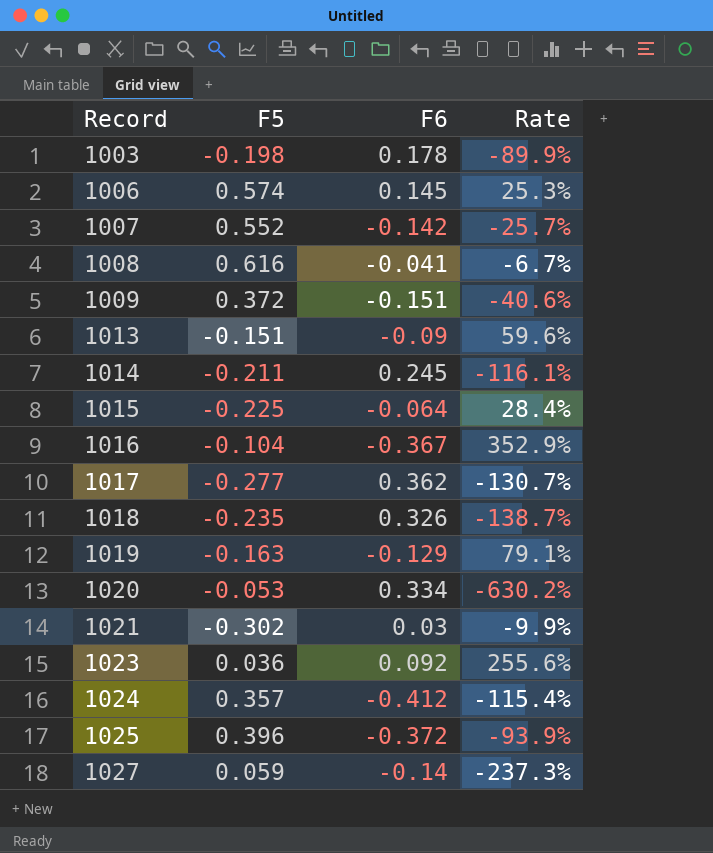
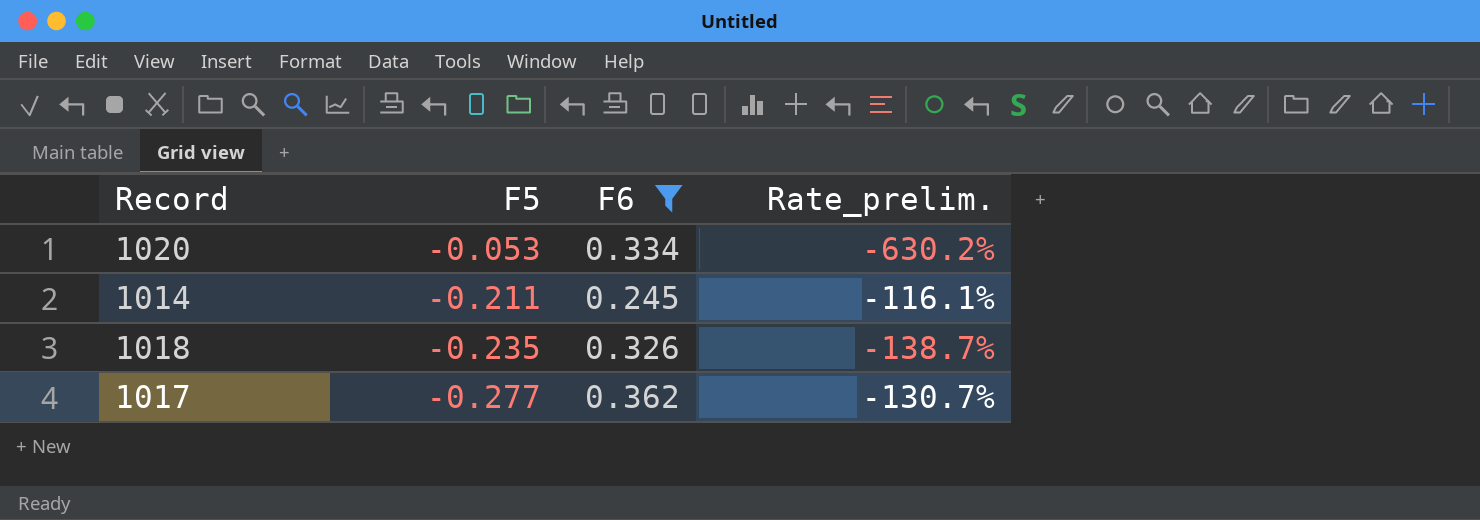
filter: none -> F6 >= 0.245
row order: Record ascending -> F5 descending
column name: Rate -> Rate_prelim.

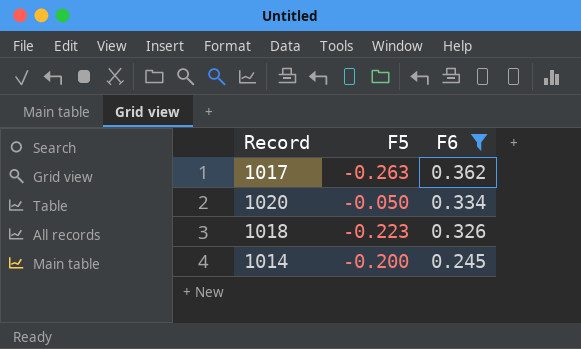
row order: F5 descending -> F6 descending
column Rate_prelim. | formula: [F6] / [F5] -> none
1017 | F5: -0.277 -> -0.263
1020 | F5: -0.053 -> -0.050
1018 | F5: -0.235 -> -0.223
1014 | F5: -0.211 -> -0.200

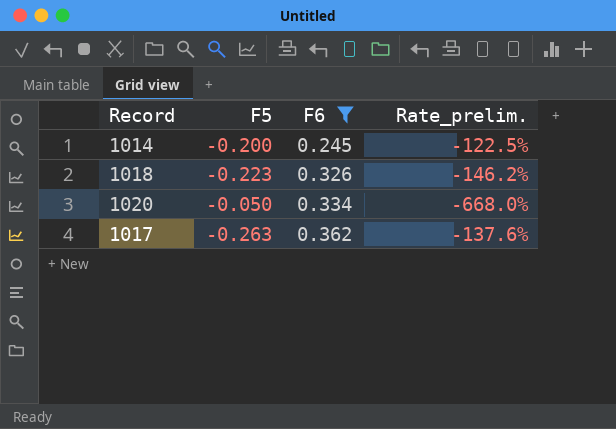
row order: F6 descending -> F6 ascending
column Rate_prelim. | formula: none -> [F6] / [F5]

